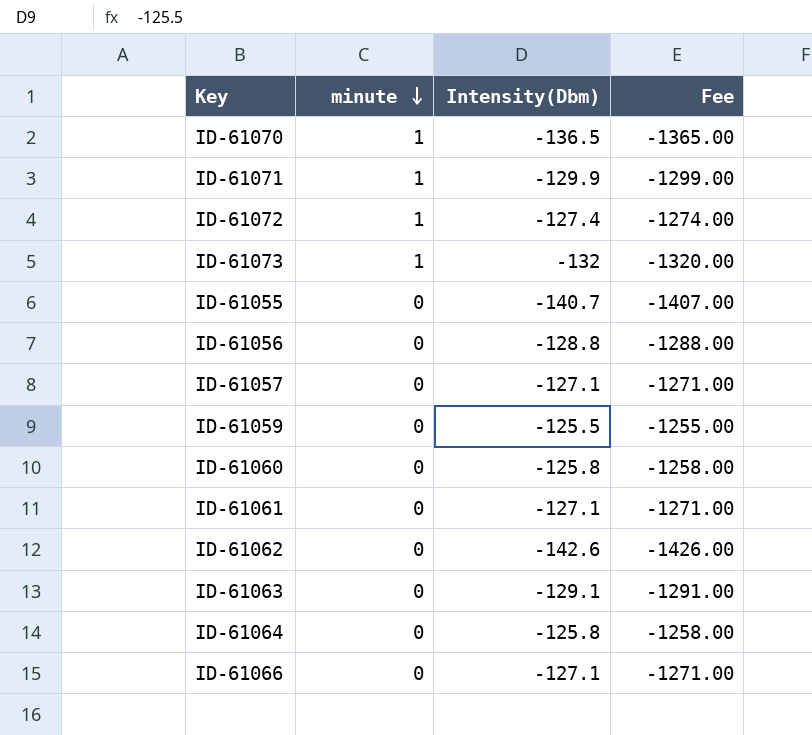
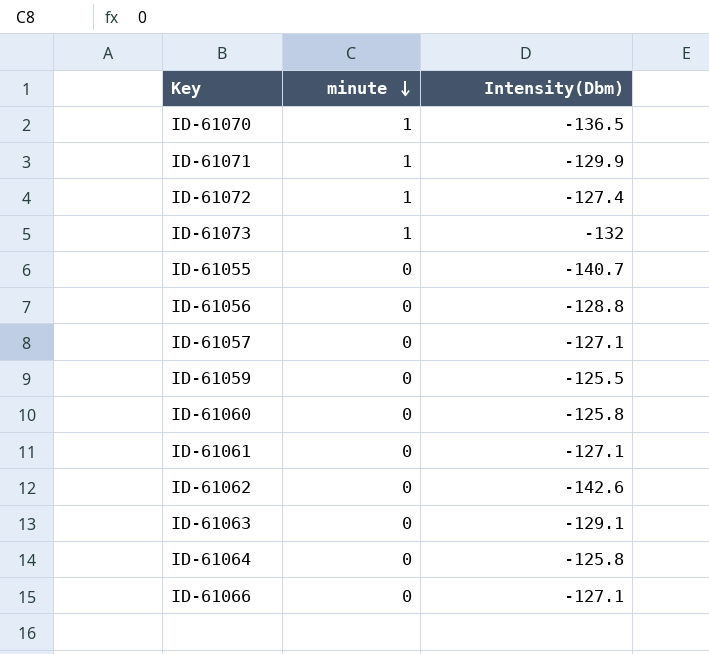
column Fee | formula: [Intensity(Dbm)] * 10 -> none

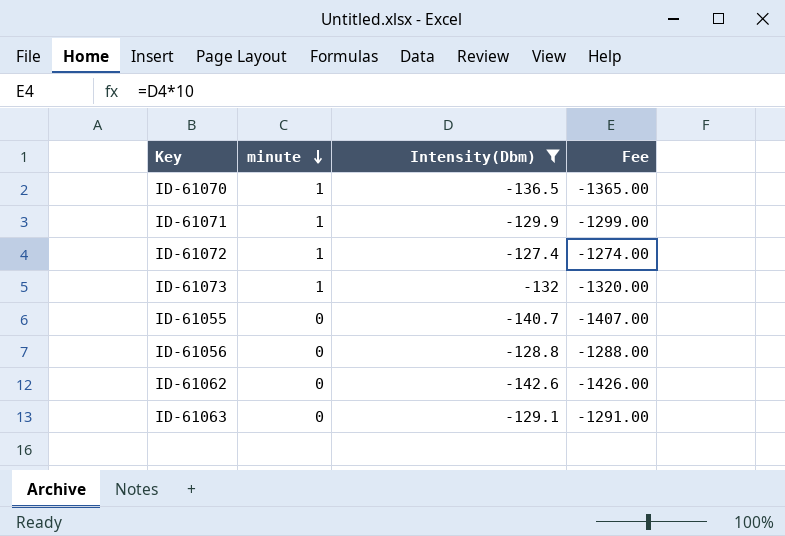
filter: none -> Intensity(Dbm) <= -127.4
column Fee | formula: none -> [Intensity(Dbm)] * 10

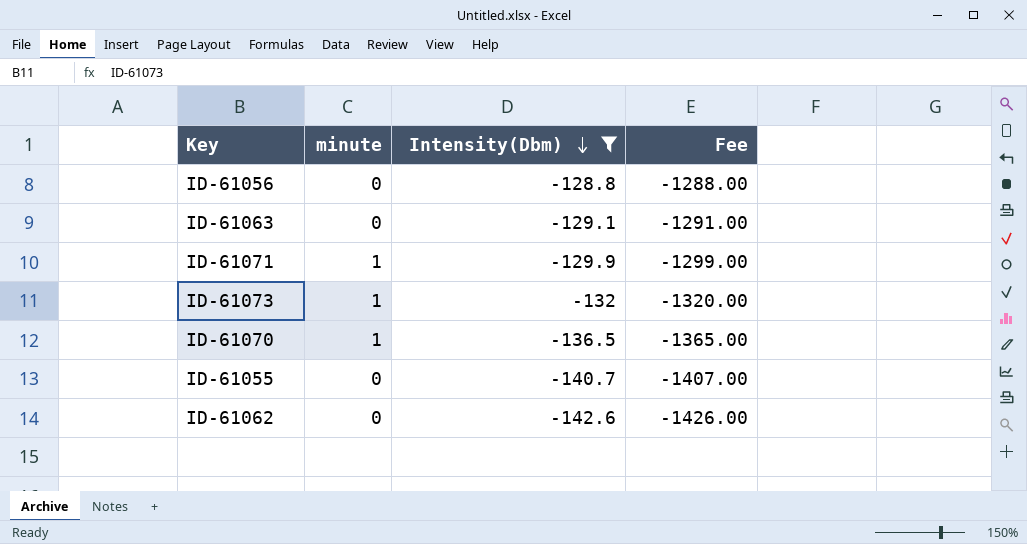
row order: minute descending -> Intensity(Dbm) descending
row ID-61072: 1 | -127.4 | -1274.00 -> none

